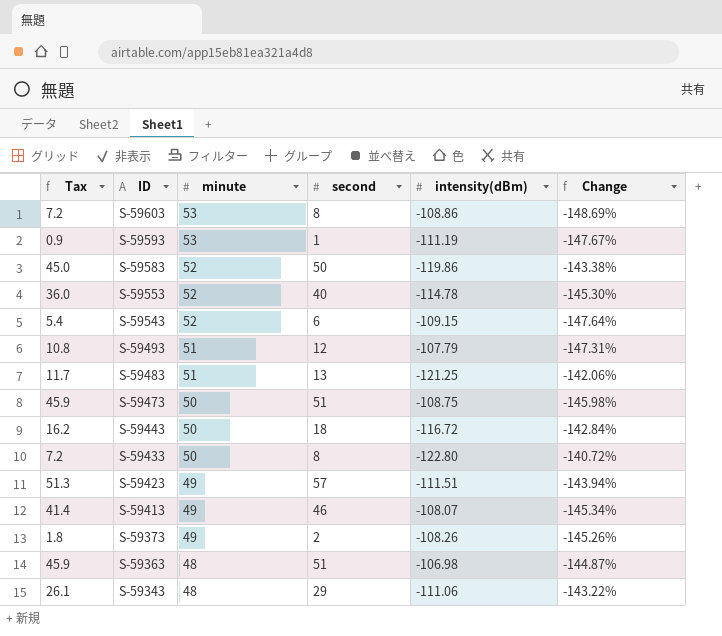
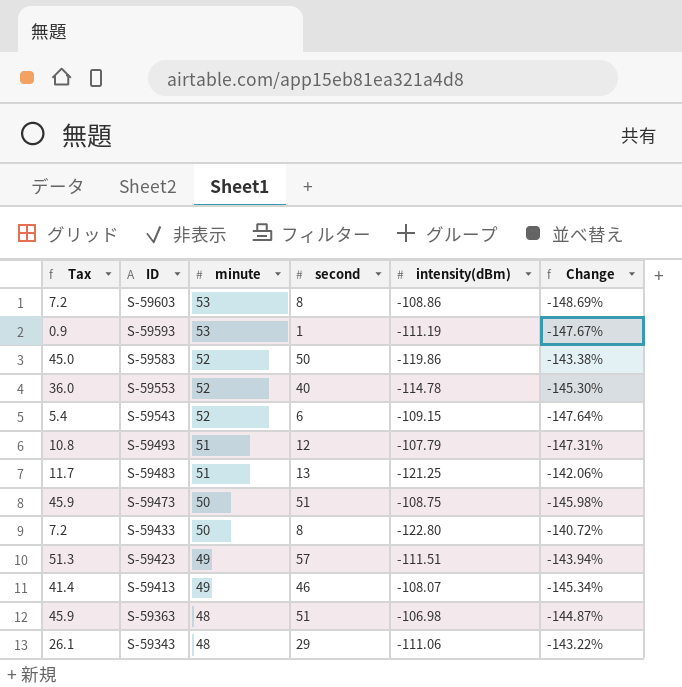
row S-59443: 16.2 | 50 | 18 | -116.72 | -142.84% -> none
row S-59373: 1.8 | 49 | 2 | -108.26 | -145.26% -> none

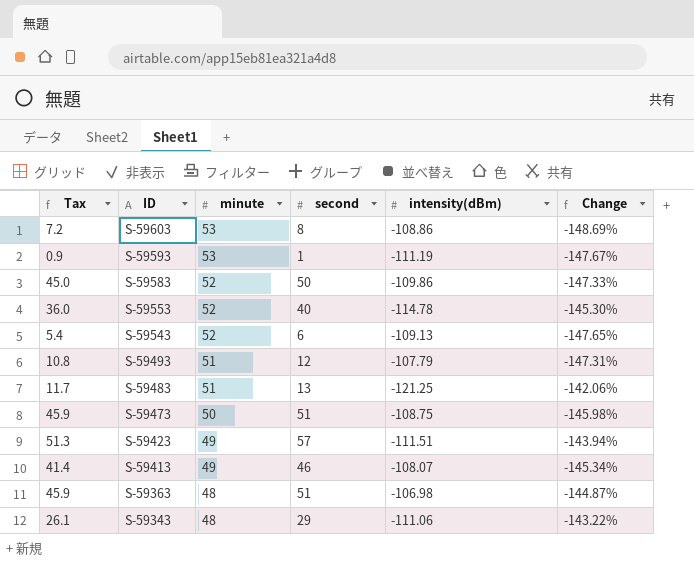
row S-59433: 7.2 | 50 | 8 | -122.80 | -140.72% -> none
S-59583 | intensity(dBm): -119.86 -> -109.86
S-59583 | Change: -143.38% -> -147.33%
S-59543 | intensity(dBm): -109.15 -> -109.13
S-59543 | Change: -147.64% -> -147.65%

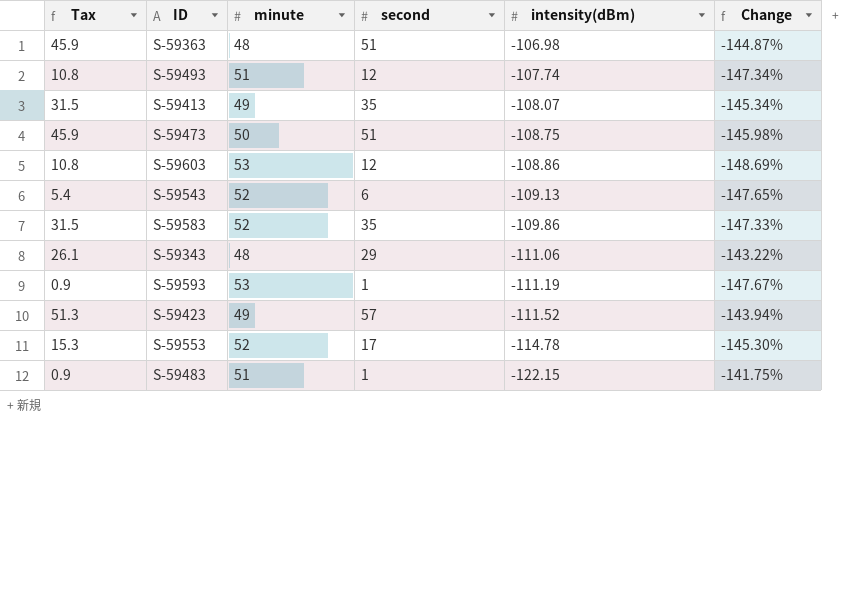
row order: ID descending -> intensity(dBm) descending
S-59493 | intensity(dBm): -107.79 -> -107.74
S-59493 | Change: -147.31% -> -147.34%
S-59413 | Tax: 41.4 -> 31.5
S-59413 | second: 46 -> 35
S-59603 | Tax: 7.2 -> 10.8
S-59603 | second: 8 -> 12
S-59583 | Tax: 45.0 -> 31.5
S-59583 | second: 50 -> 35
S-59423 | intensity(dBm): -111.51 -> -111.52
S-59553 | Tax: 36.0 -> 15.3
S-59553 | second: 40 -> 17
S-59483 | Tax: 11.7 -> 0.9
S-59483 | second: 13 -> 1
S-59483 | intensity(dBm): -121.25 -> -122.15
S-59483 | Change: -142.06% -> -141.75%

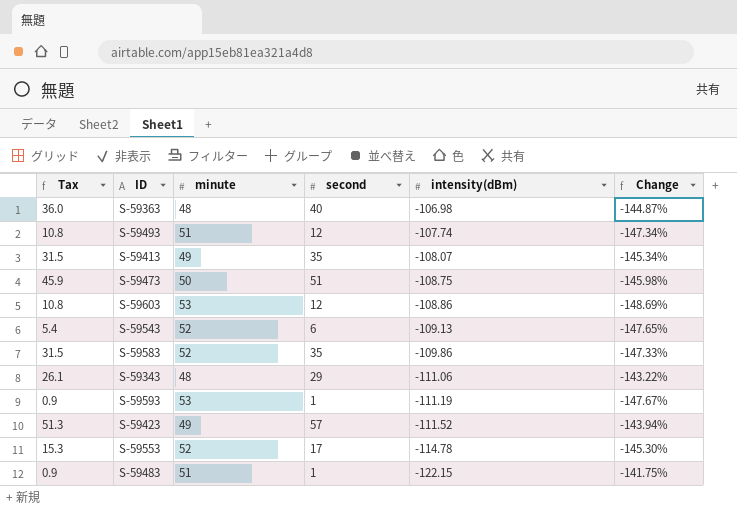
S-59363 | Tax: 45.9 -> 36.0
S-59363 | second: 51 -> 40

